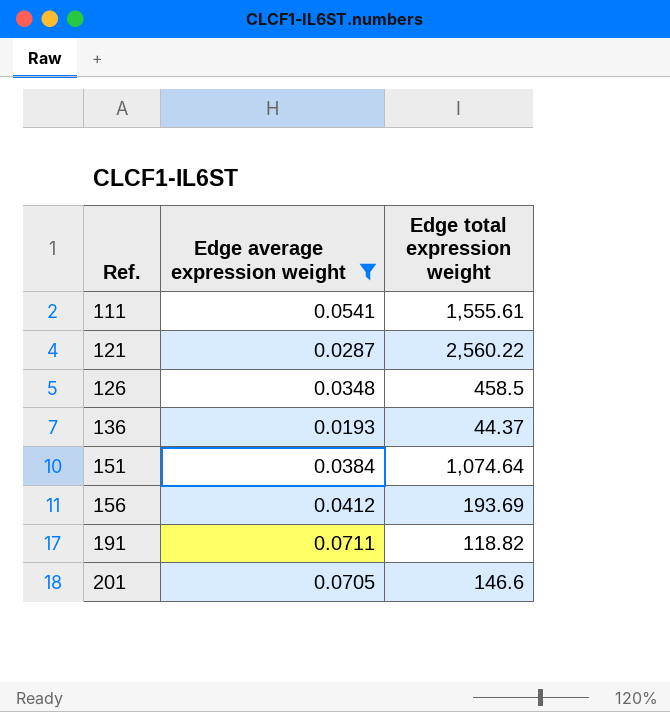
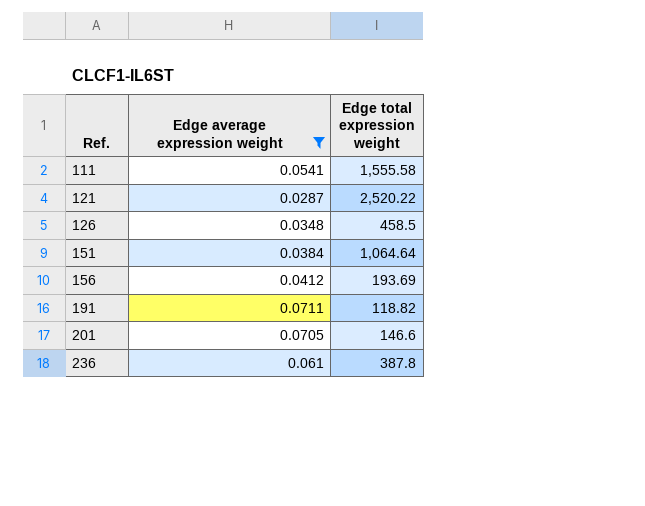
row 136: 0.0193 | 44.37 -> none
111 | Edge total expression weight: 1,555.61 -> 1,555.58
121 | Edge total expression weight: 2,560.22 -> 2,520.22
151 | Edge total expression weight: 1,074.64 -> 1,064.64
row 236: none -> 0.061 | 387.8

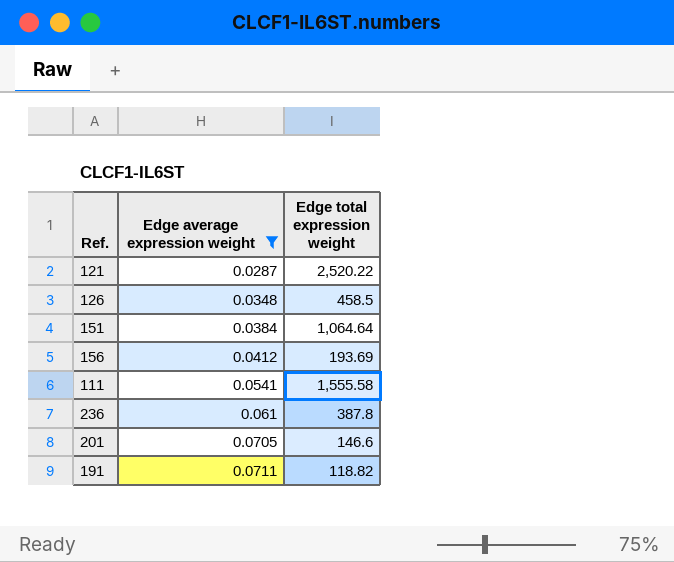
row order: Ref. ascending -> Edge average expression weight ascending

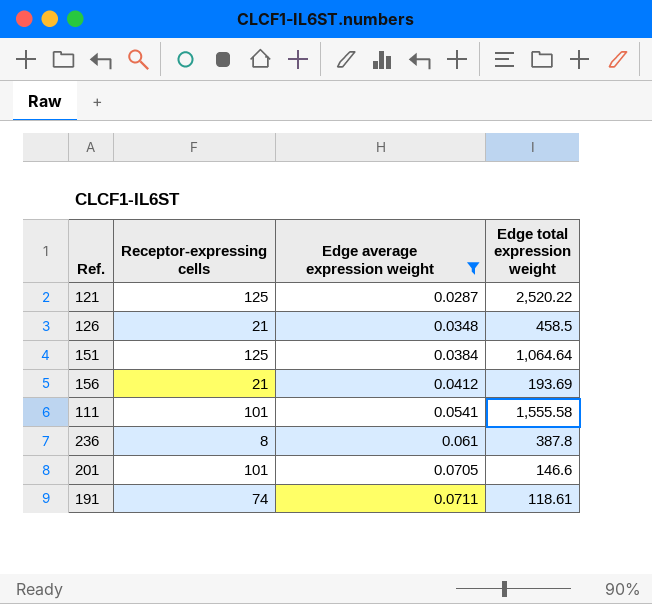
column Receptor-expressing cells | position: none -> 2
191 | Edge total expression weight: 118.82 -> 118.61

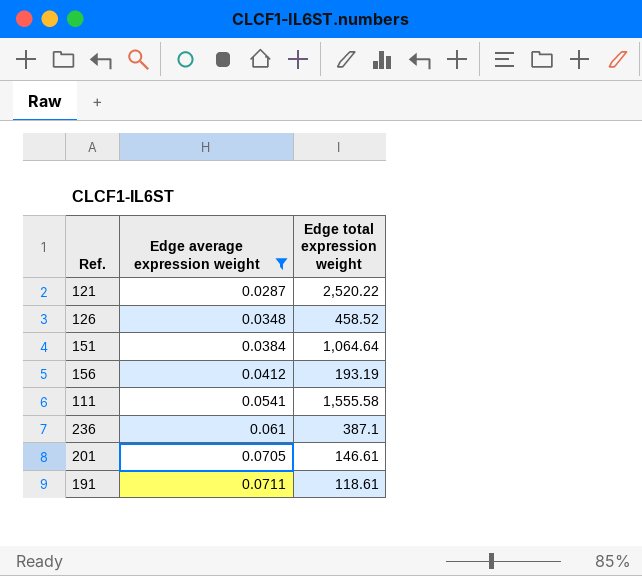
column Receptor-expressing cells | position: 2 -> none
126 | Edge total expression weight: 458.5 -> 458.52
156 | Edge total expression weight: 193.69 -> 193.19
236 | Edge total expression weight: 387.8 -> 387.1
201 | Edge total expression weight: 146.6 -> 146.61

